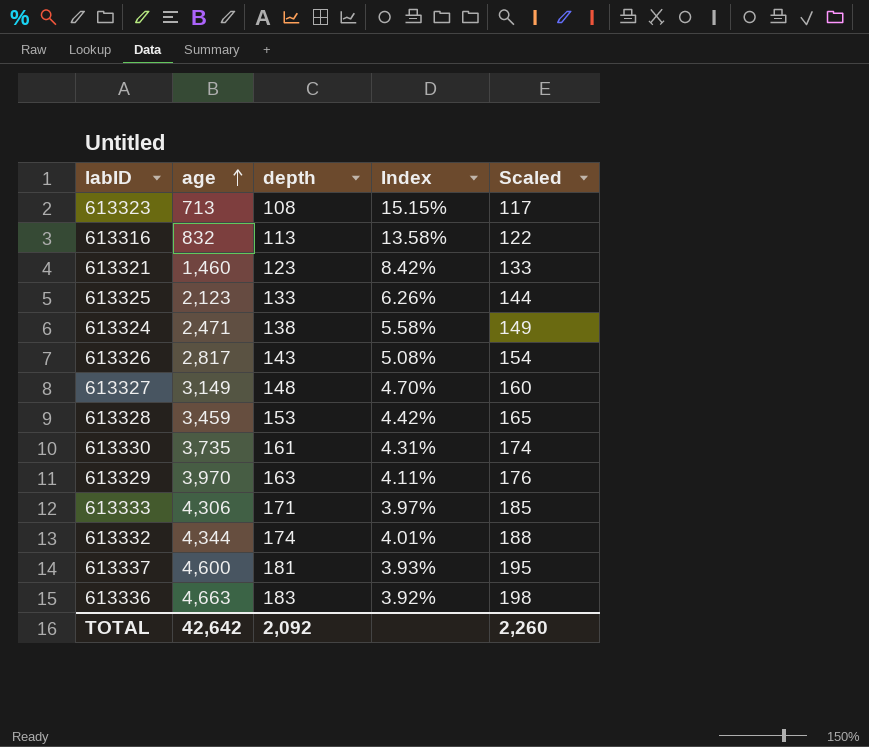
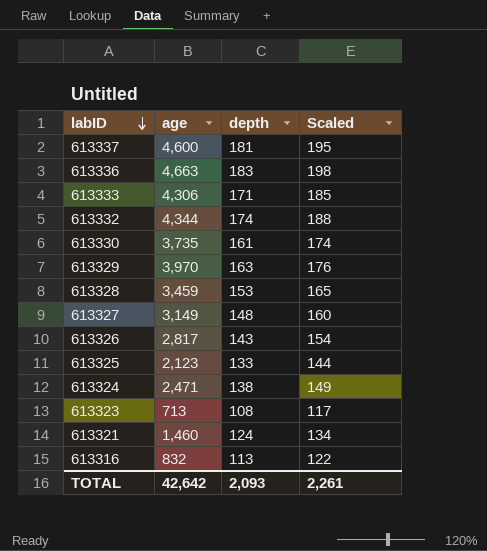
row order: age ascending -> labID descending
column Index | formula: [depth] / [age] -> none
613321 | depth: 123 -> 124
613321 | Scaled: 133 -> 134
TOTAL | depth: 2,092 -> 2,093
TOTAL | Scaled: 2,260 -> 2,261

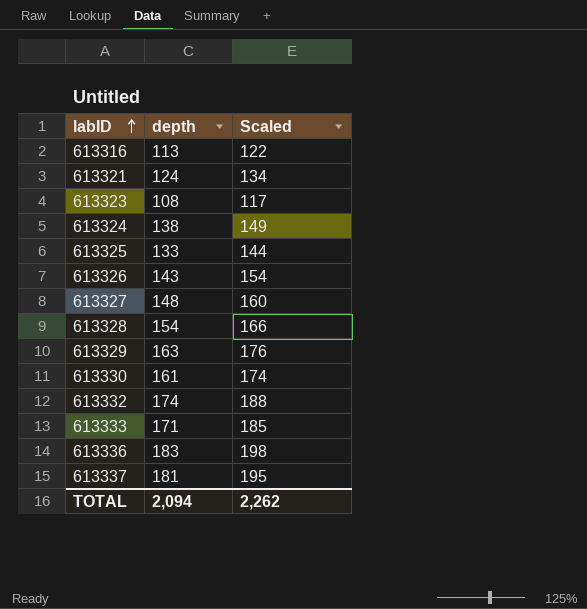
row order: labID descending -> labID ascending
column age | position: 2 -> none
613328 | depth: 153 -> 154
613328 | Scaled: 165 -> 166
TOTAL | depth: 2,093 -> 2,094
TOTAL | Scaled: 2,261 -> 2,262

